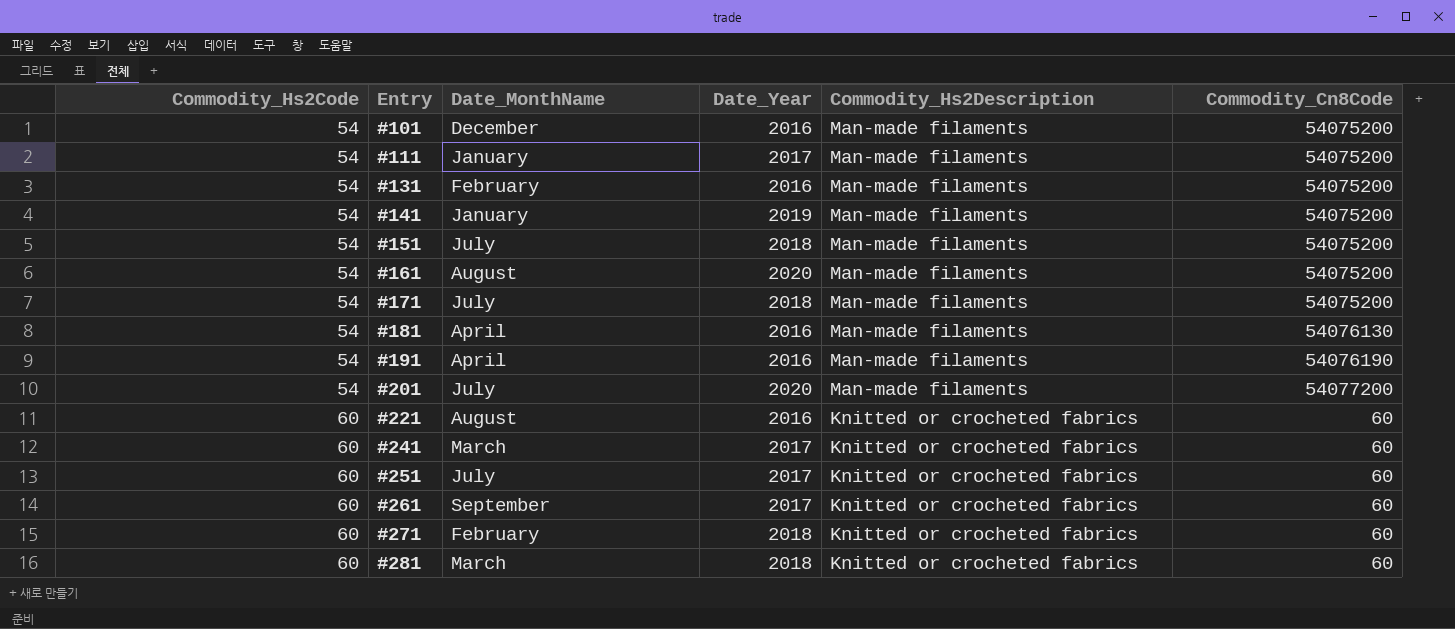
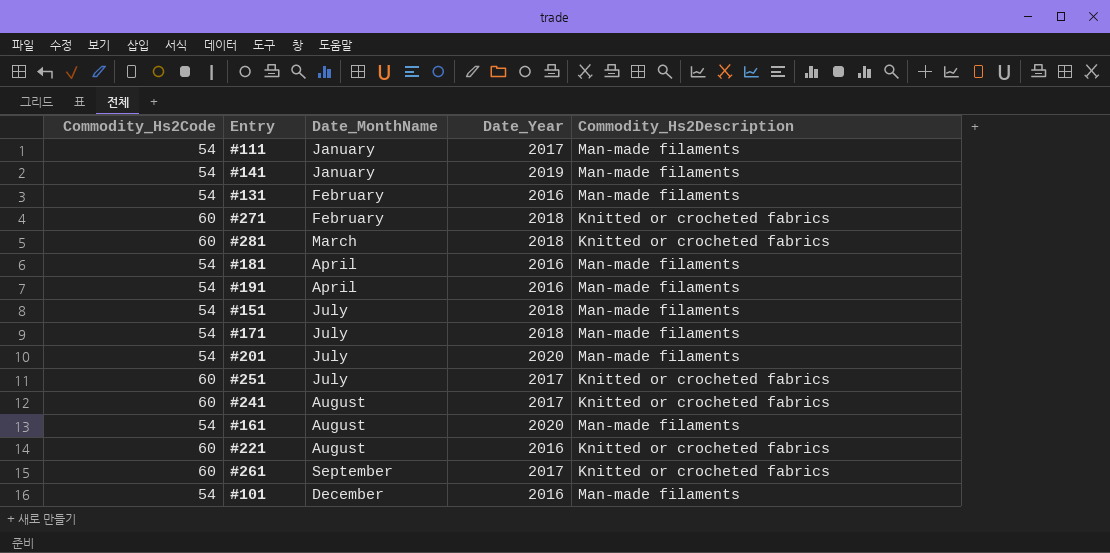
row order: Commodity_Hs2Code ascending -> Date_MonthName ascending
column Commodity_Cn8Code | position: 6 -> none
#241 | Date_MonthName: March -> August

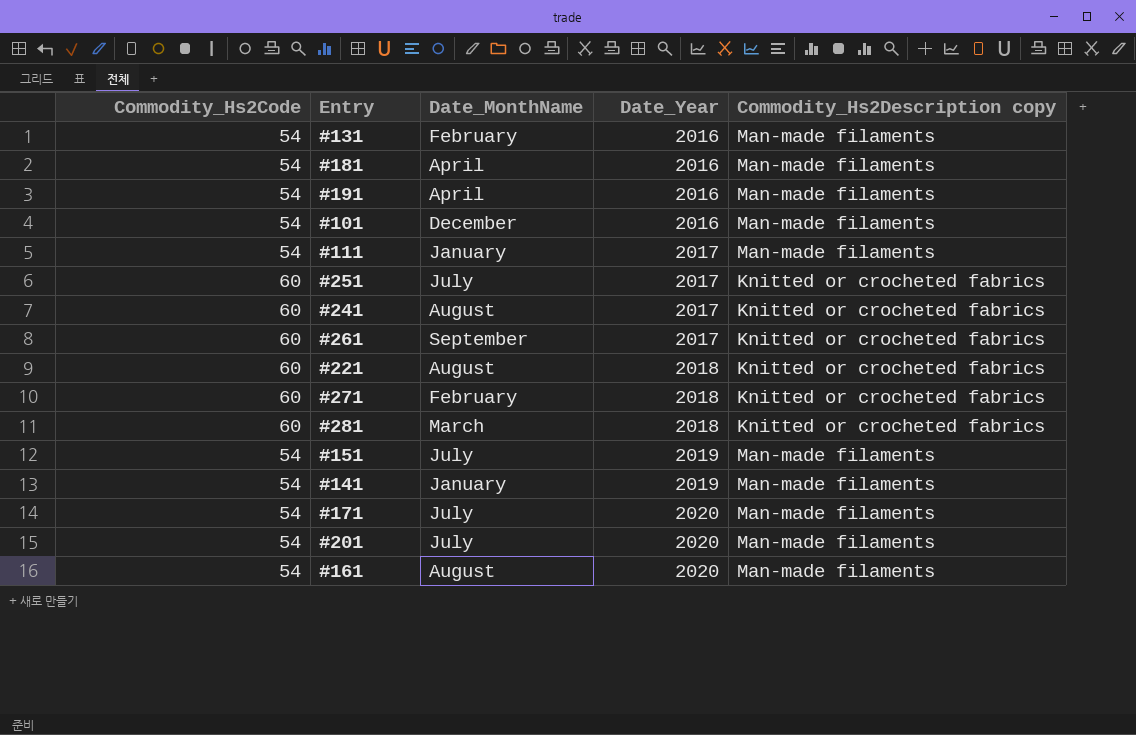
row order: Date_MonthName ascending -> Date_Year ascending
column name: Commodity_Hs2Description -> Commodity_Hs2Description copy
#221 | Date_Year: 2016 -> 2018
#151 | Date_Year: 2018 -> 2019
#171 | Date_Year: 2018 -> 2020

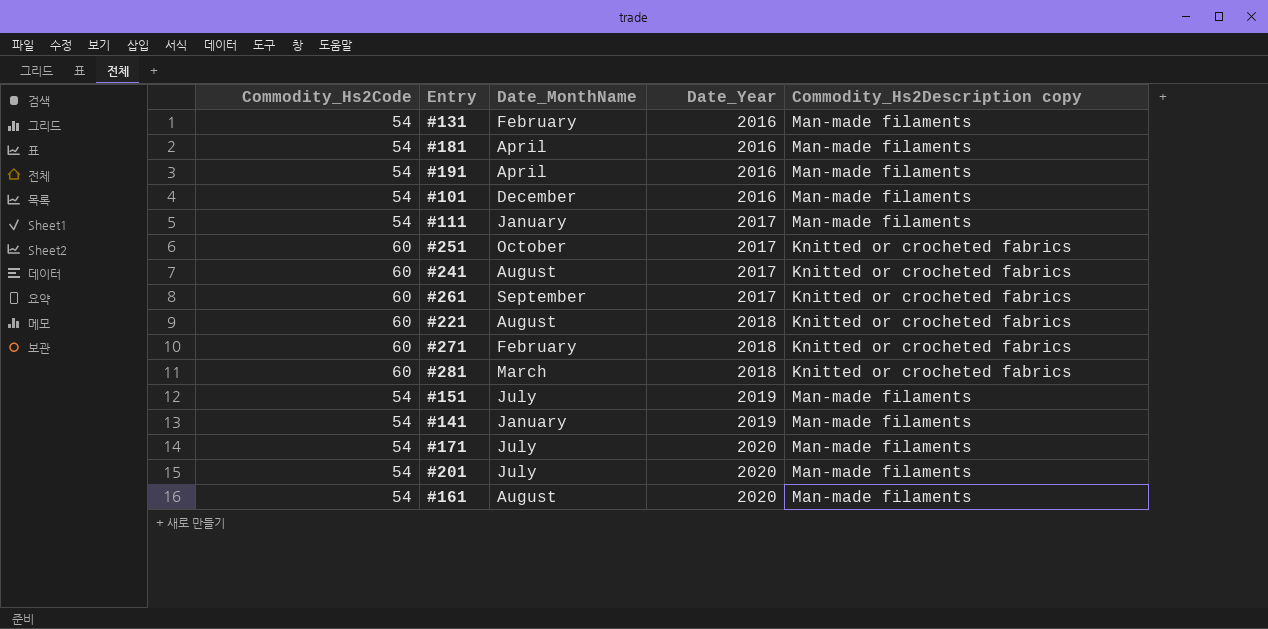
#251 | Date_MonthName: July -> October

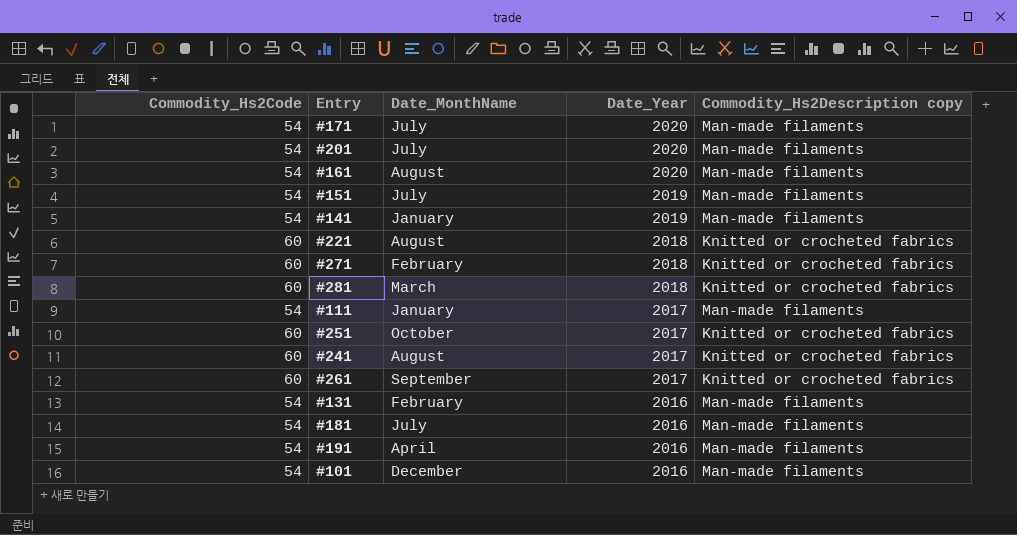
row order: Date_Year ascending -> Date_Year descending
#181 | Date_MonthName: April -> July

